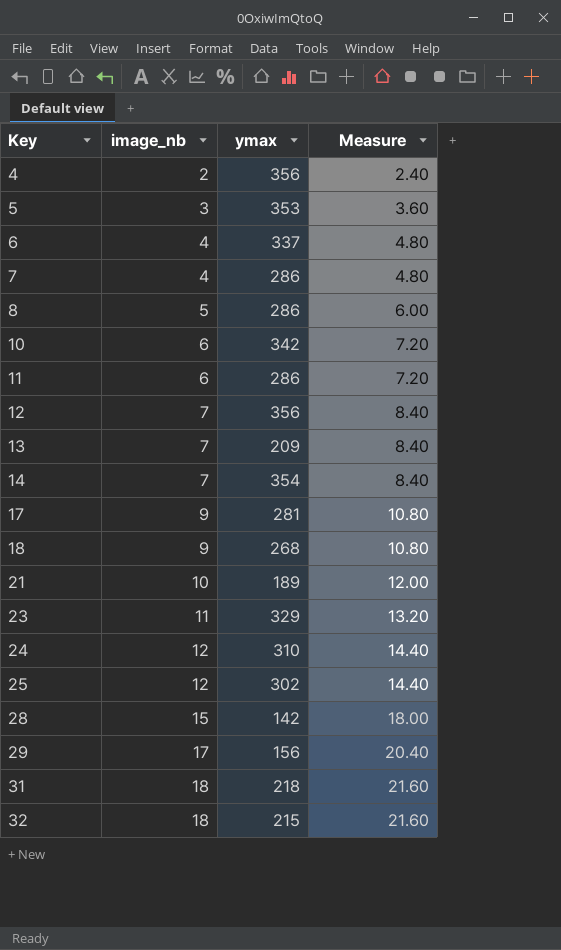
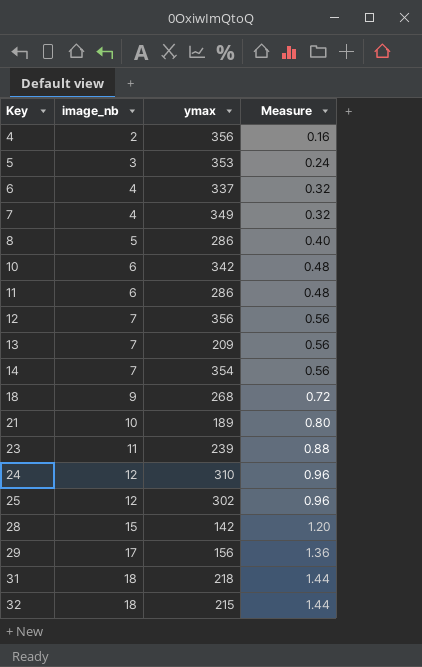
column Measure | formula: [image_nb] * 1.2 -> [image_nb] * 0.08
row 17: 9 | 281 | 10.80 -> none
7 | ymax: 286 -> 349
23 | ymax: 329 -> 239

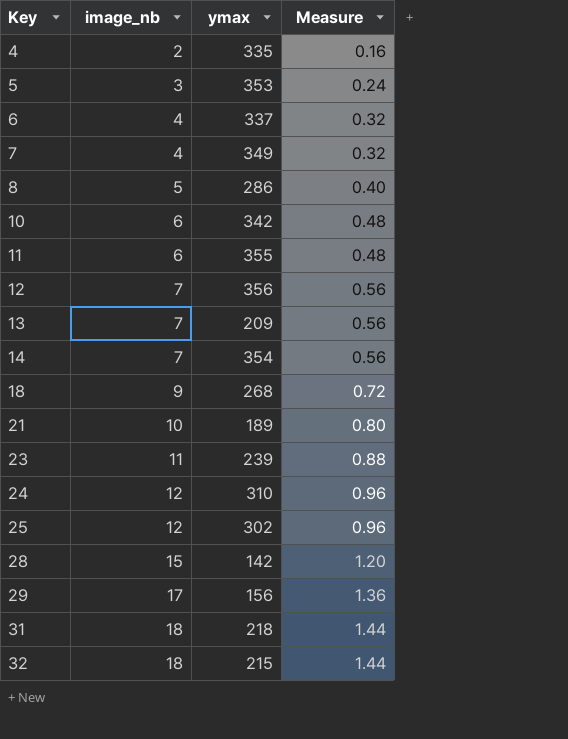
4 | ymax: 356 -> 335
11 | ymax: 286 -> 355

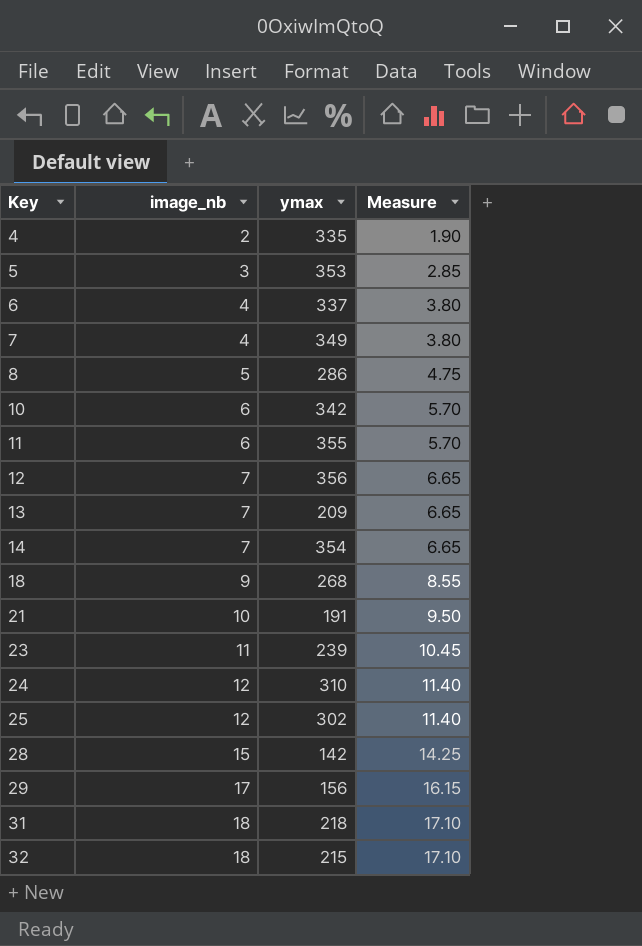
column Measure | formula: [image_nb] * 0.08 -> [image_nb] * 0.95
21 | ymax: 189 -> 191

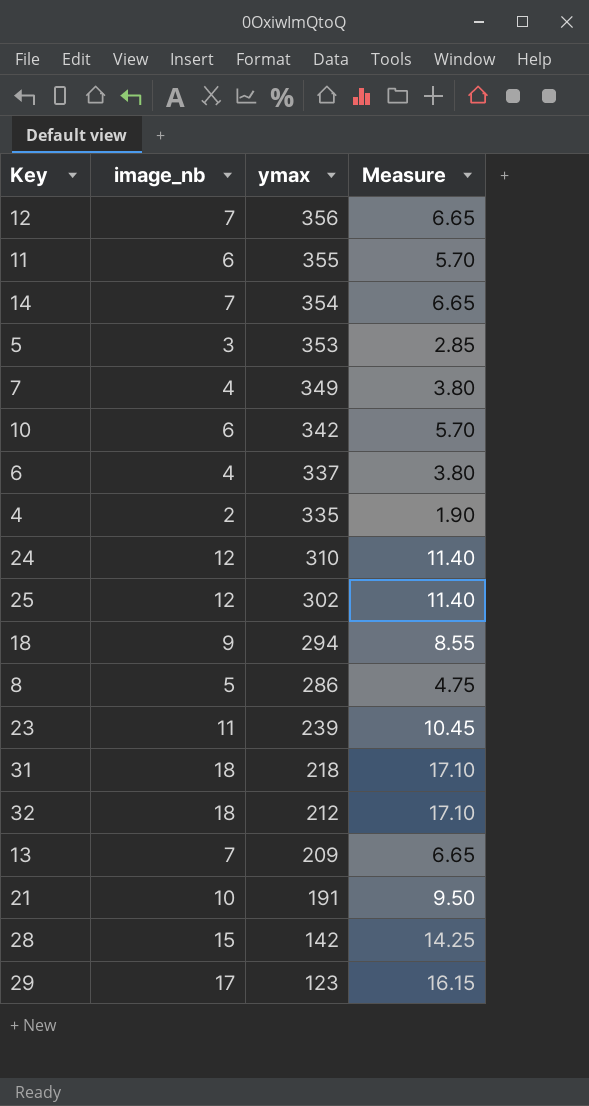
row order: Key ascending -> ymax descending
18 | ymax: 268 -> 294
32 | ymax: 215 -> 212
29 | ymax: 156 -> 123

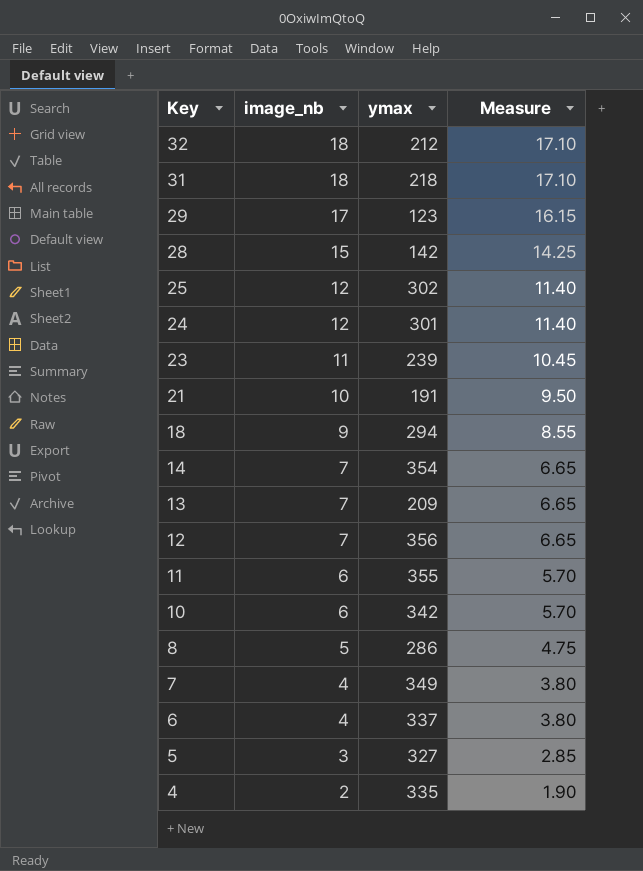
row order: ymax descending -> Key descending
24 | ymax: 310 -> 301
5 | ymax: 353 -> 327

